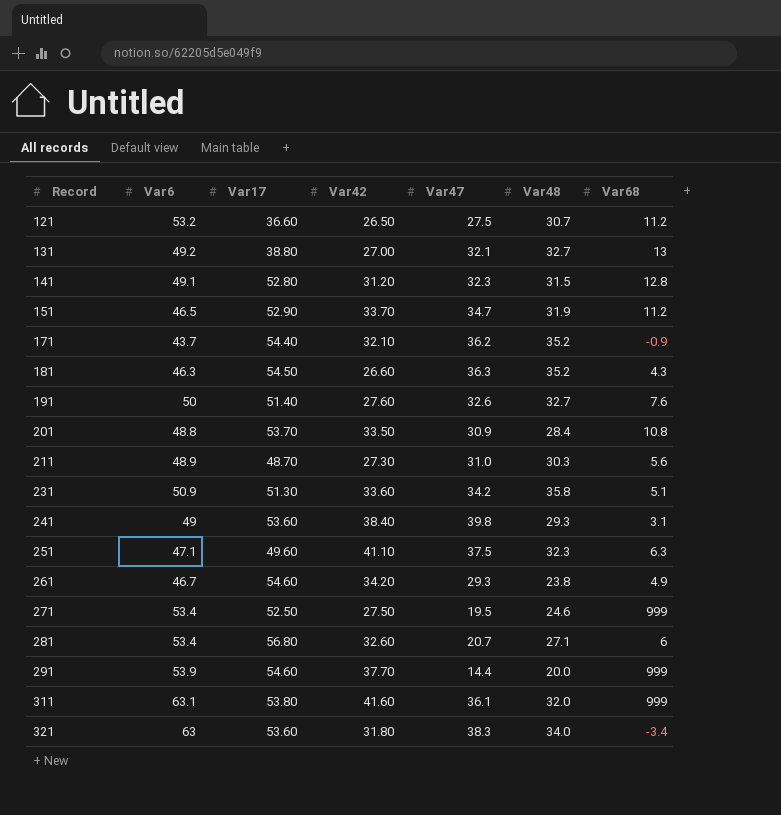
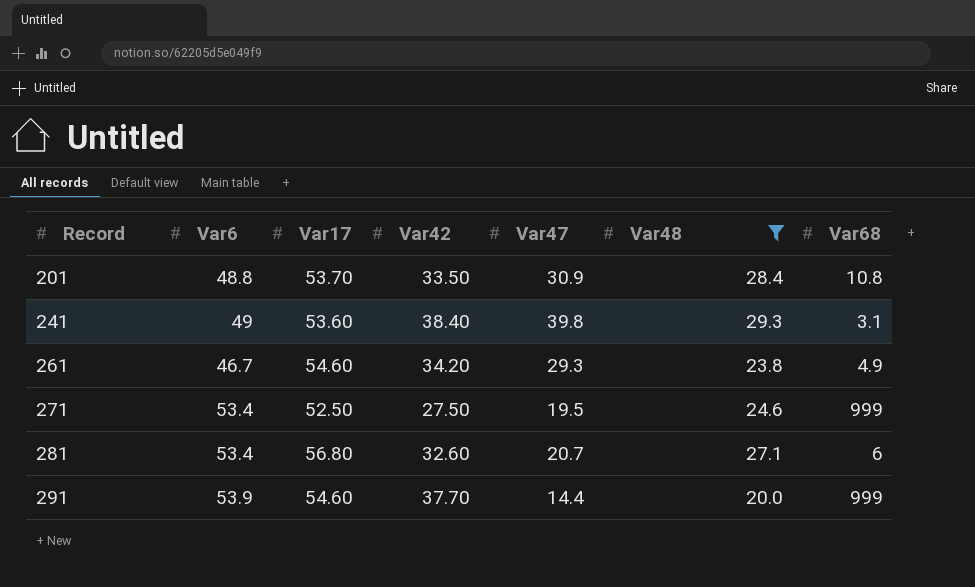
filter: none -> Var48 <= 29.3

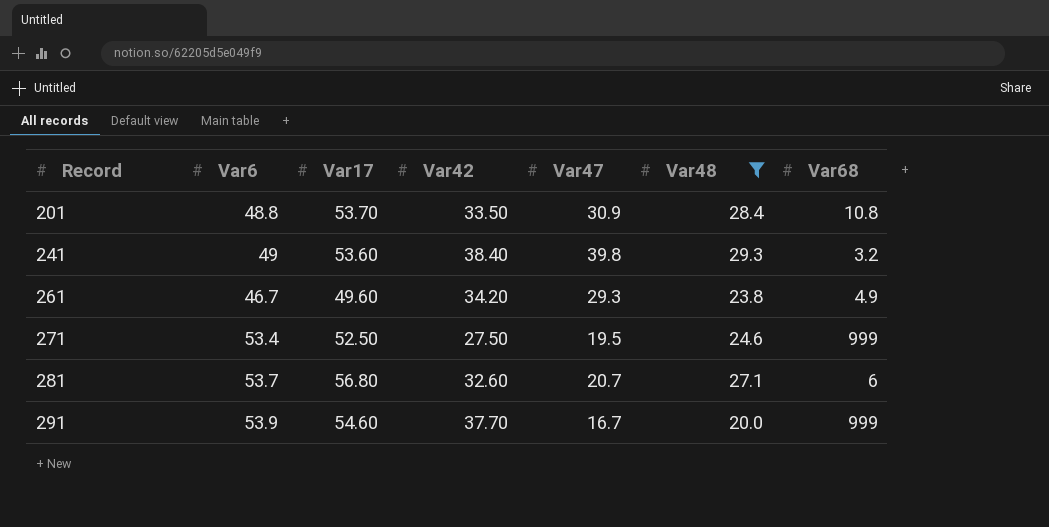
241 | Var68: 3.1 -> 3.2
261 | Var17: 54.60 -> 49.60
281 | Var6: 53.4 -> 53.7
291 | Var47: 14.4 -> 16.7

